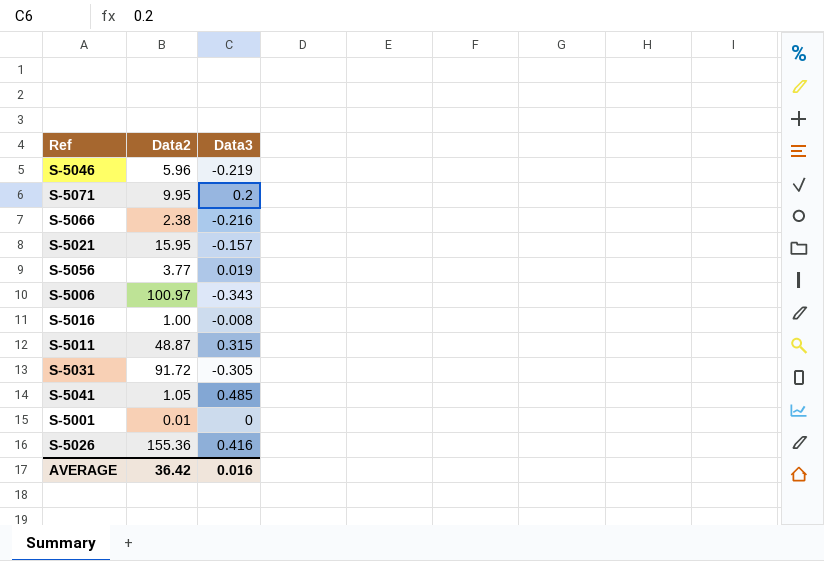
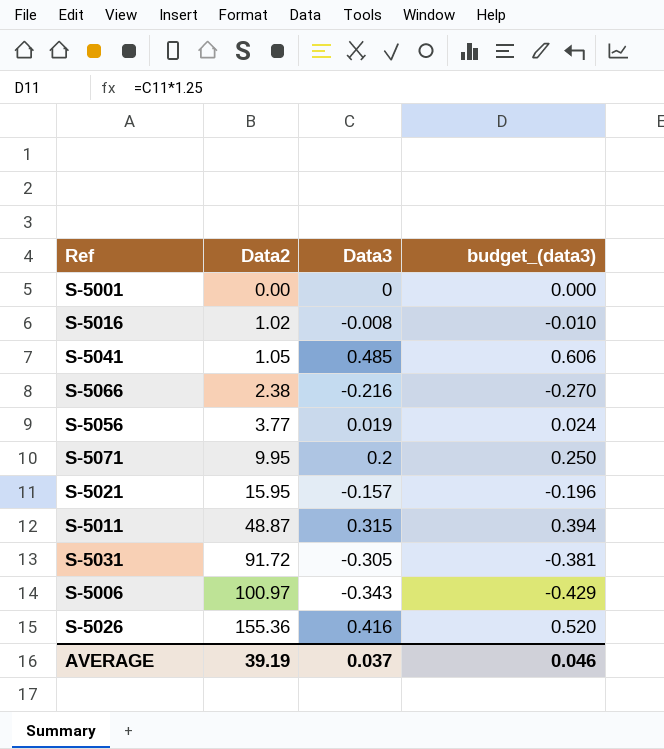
row order: none -> Data2 ascending
column budget_(data3) | formula: none -> [Data3] * 1.25
row S-5046: 5.96 | -0.219 -> none
S-5001 | Data2: 0.01 -> 0.00
S-5016 | Data2: 1.00 -> 1.02
AVERAGE | Data2: 36.42 -> 39.19
AVERAGE | Data3: 0.016 -> 0.037

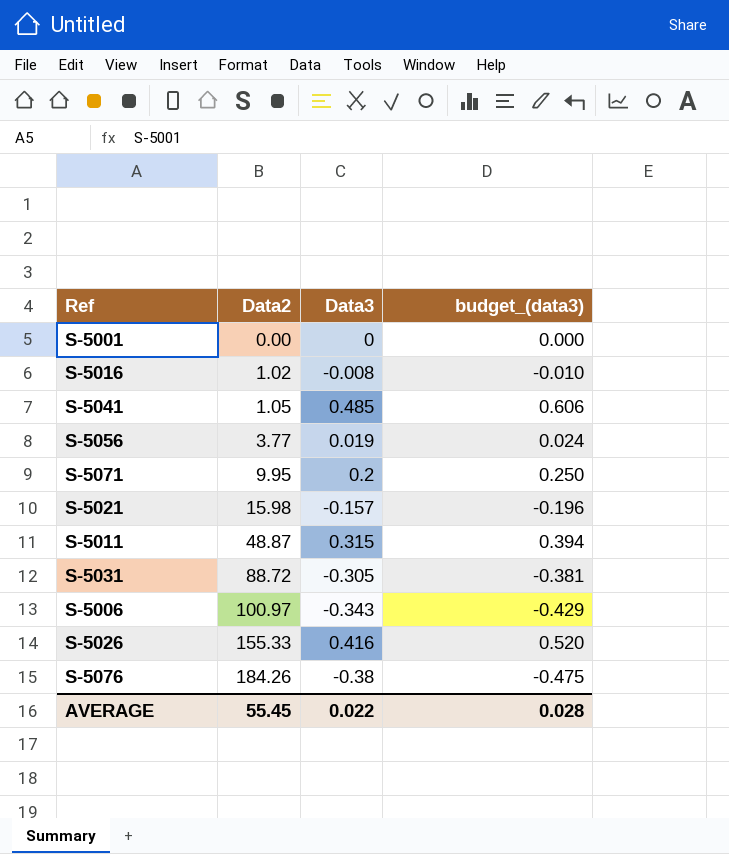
row S-5066: 2.38 | -0.216 | -0.270 -> none
S-5021 | Data2: 15.95 -> 15.98
S-5031 | Data2: 91.72 -> 88.72
S-5026 | Data2: 155.36 -> 155.33
row S-5076: none -> 184.26 | -0.38 | -0.475
AVERAGE | Data2: 39.19 -> 55.45
AVERAGE | Data3: 0.037 -> 0.022
AVERAGE | budget_(data3): 0.046 -> 0.028

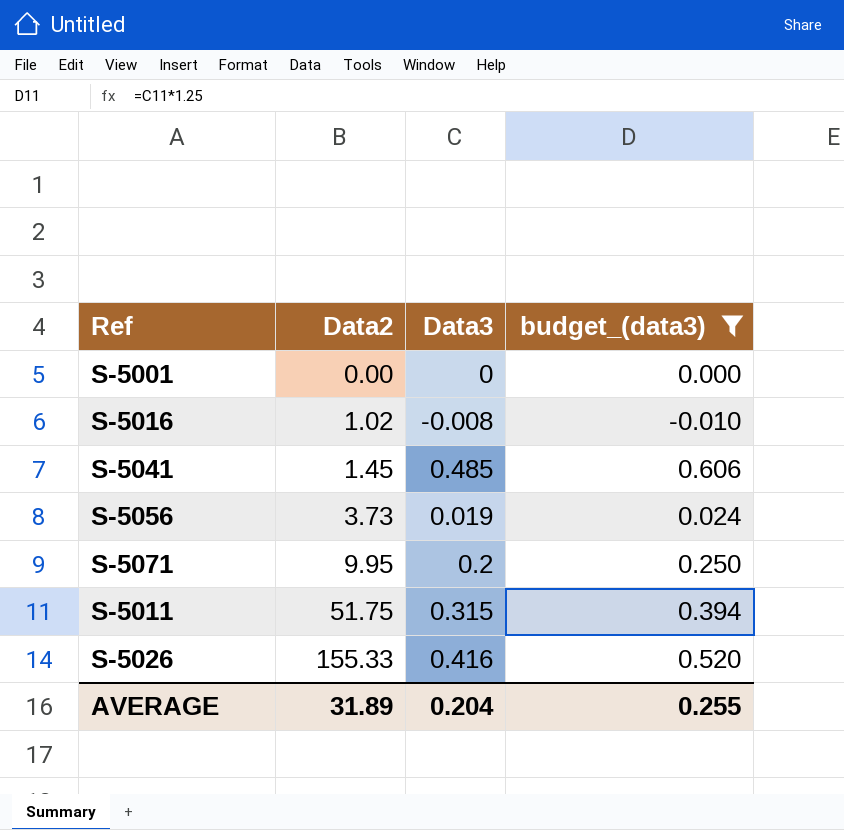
filter: none -> budget_(data3) >= -0.010
S-5041 | Data2: 1.05 -> 1.45
S-5056 | Data2: 3.77 -> 3.73
S-5011 | Data2: 48.87 -> 51.75
AVERAGE | Data2: 55.45 -> 31.89
AVERAGE | Data3: 0.022 -> 0.204
AVERAGE | budget_(data3): 0.028 -> 0.255

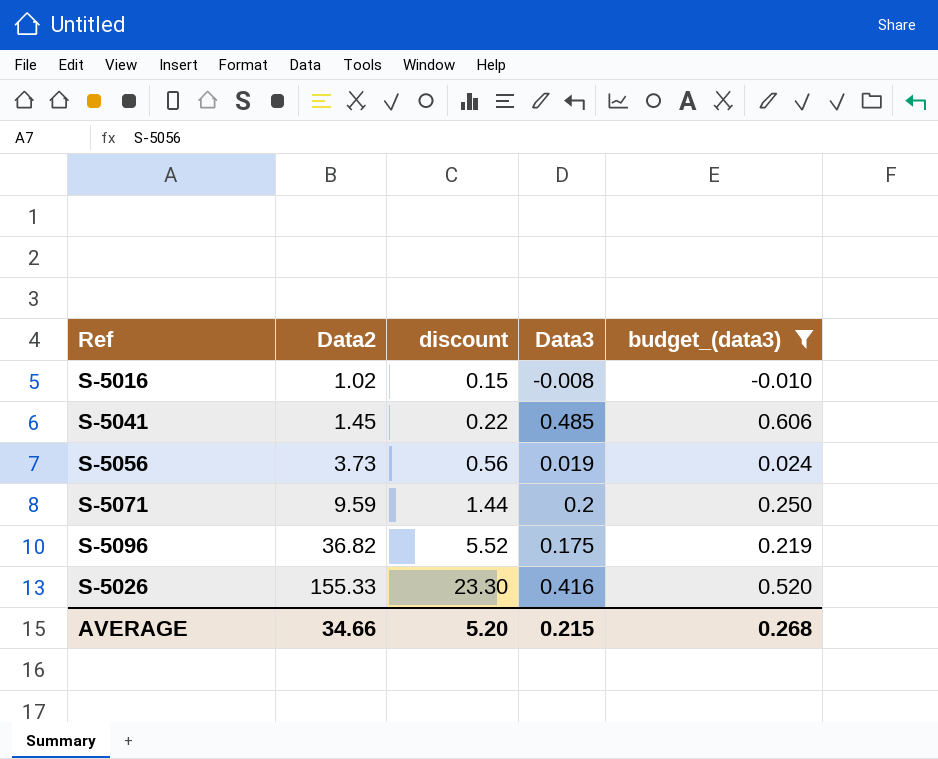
column discount | formula: none -> [Data2] * 0.15
row S-5001: 0.00 | 0 | 0.000 -> none
row S-5011: 51.75 | 0.315 | 0.394 -> none
S-5071 | Data2: 9.95 -> 9.59
row S-5096: none -> 36.82 | 5.52 | 0.175 | 0.219
AVERAGE | Data2: 31.89 -> 34.66
AVERAGE | Data3: 0.204 -> 0.215
AVERAGE | budget_(data3): 0.255 -> 0.268

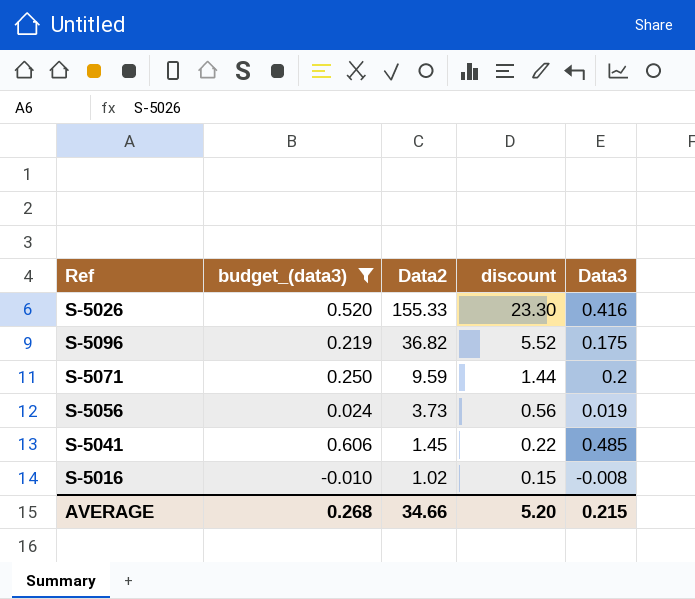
row order: Data2 ascending -> Data2 descending
column budget_(data3) | position: 5 -> 2

